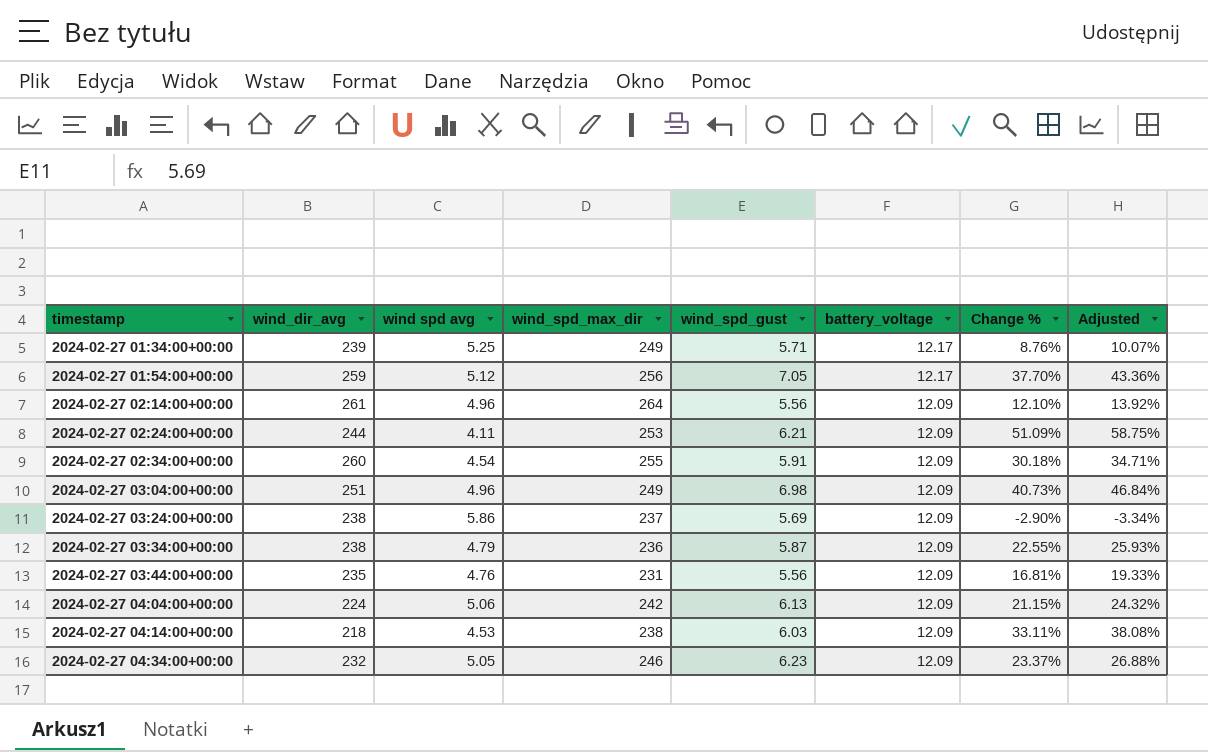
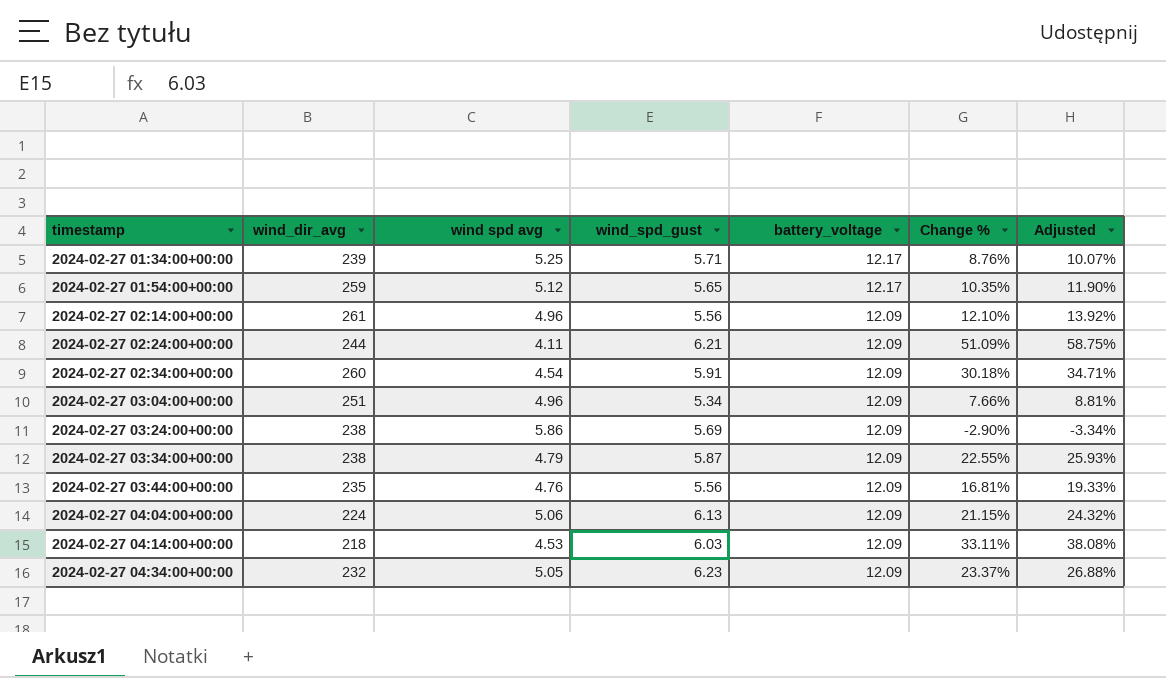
column wind_spd_max_dir | position: 4 -> none
2024-02-27 01:54:00+00:00 | wind_spd_gust: 7.05 -> 5.65
2024-02-27 01:54:00+00:00 | Change %: 37.70% -> 10.35%
2024-02-27 01:54:00+00:00 | Adjusted: 43.36% -> 11.90%
2024-02-27 03:04:00+00:00 | wind_spd_gust: 6.98 -> 5.34
2024-02-27 03:04:00+00:00 | Change %: 40.73% -> 7.66%
2024-02-27 03:04:00+00:00 | Adjusted: 46.84% -> 8.81%

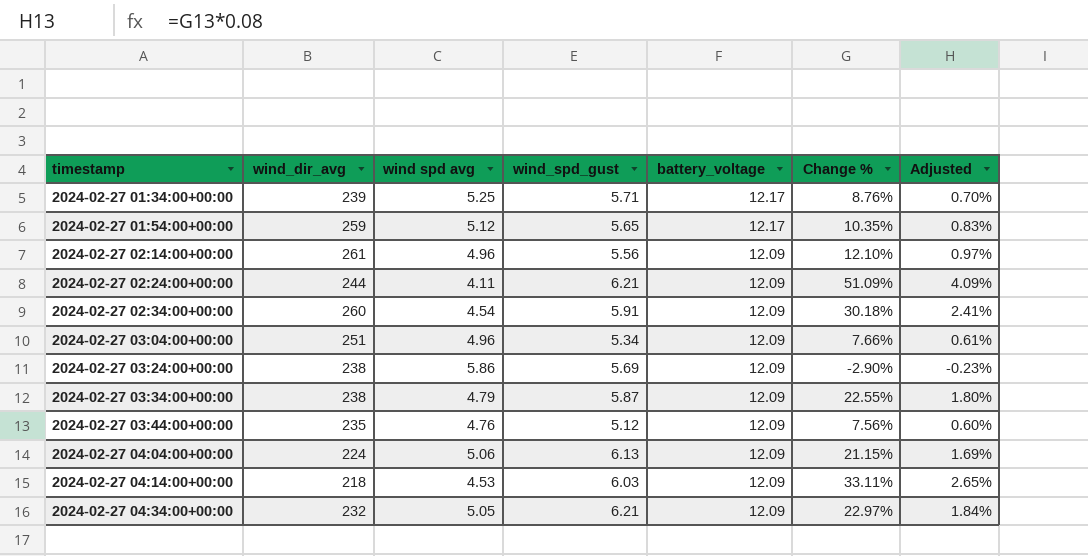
column Adjusted | formula: [Change %] * 1.15 -> [Change %] * 0.08
2024-02-27 03:44:00+00:00 | wind_spd_gust: 5.56 -> 5.12
2024-02-27 03:44:00+00:00 | Change %: 16.81% -> 7.56%
2024-02-27 04:34:00+00:00 | wind_spd_gust: 6.23 -> 6.21
2024-02-27 04:34:00+00:00 | Change %: 23.37% -> 22.97%

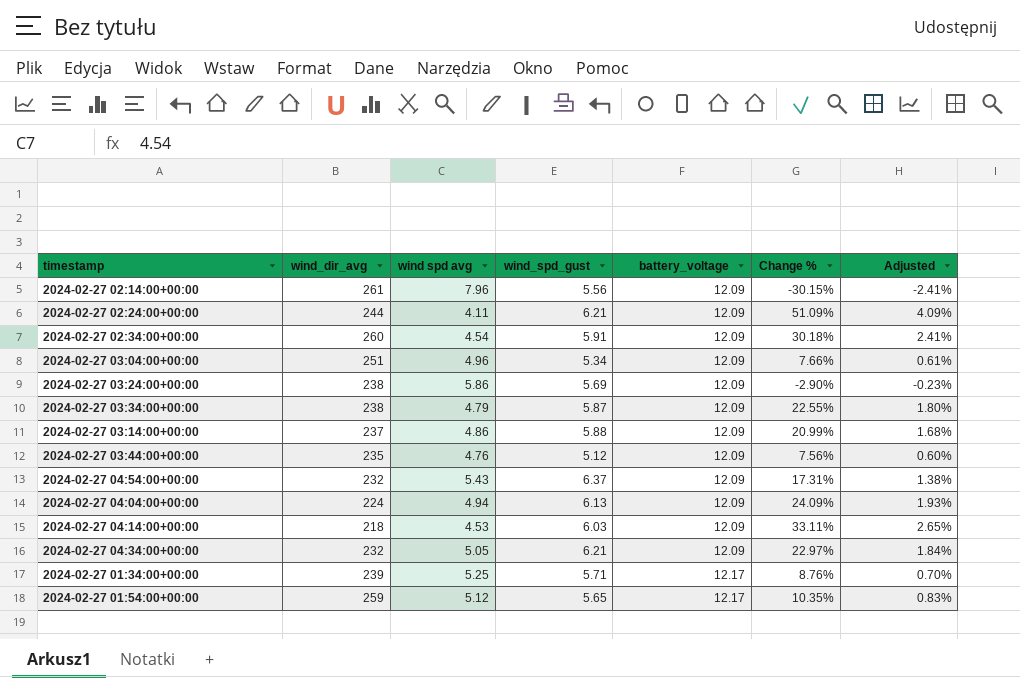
row order: timestamp ascending -> battery_voltage ascending
2024-02-27 02:14:00+00:00 | wind spd avg: 4.96 -> 7.96
2024-02-27 02:14:00+00:00 | Change %: 12.10% -> -30.15%
2024-02-27 02:14:00+00:00 | Adjusted: 0.97% -> -2.41%
row 2024-02-27 03:14:00+00:00: none -> 237 | 4.86 | 5.88 | 12.09 | 20.99% | 1.68%
row 2024-02-27 04:54:00+00:00: none -> 232 | 5.43 | 6.37 | 12.09 | 17.31% | 1.38%
2024-02-27 04:04:00+00:00 | wind spd avg: 5.06 -> 4.94
2024-02-27 04:04:00+00:00 | Change %: 21.15% -> 24.09%
2024-02-27 04:04:00+00:00 | Adjusted: 1.69% -> 1.93%

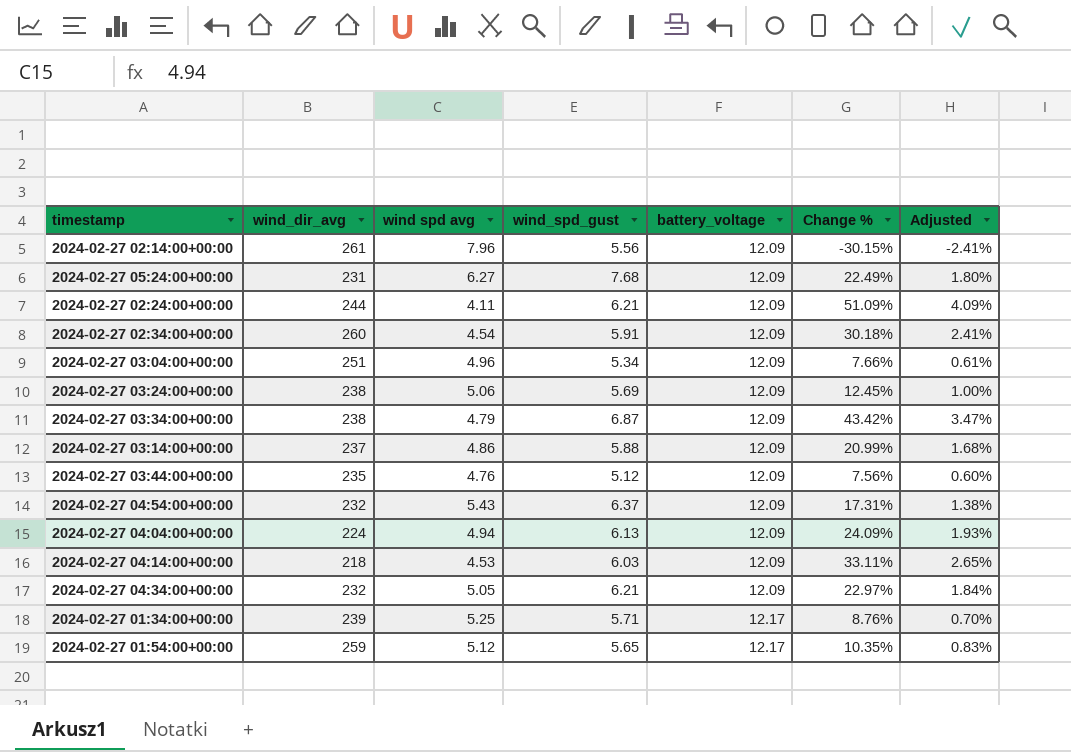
row 2024-02-27 05:24:00+00:00: none -> 231 | 6.27 | 7.68 | 12.09 | 22.49% | 1.80%
2024-02-27 03:24:00+00:00 | wind spd avg: 5.86 -> 5.06
2024-02-27 03:24:00+00:00 | Change %: -2.90% -> 12.45%
2024-02-27 03:24:00+00:00 | Adjusted: -0.23% -> 1.00%
2024-02-27 03:34:00+00:00 | wind_spd_gust: 5.87 -> 6.87
2024-02-27 03:34:00+00:00 | Change %: 22.55% -> 43.42%
2024-02-27 03:34:00+00:00 | Adjusted: 1.80% -> 3.47%

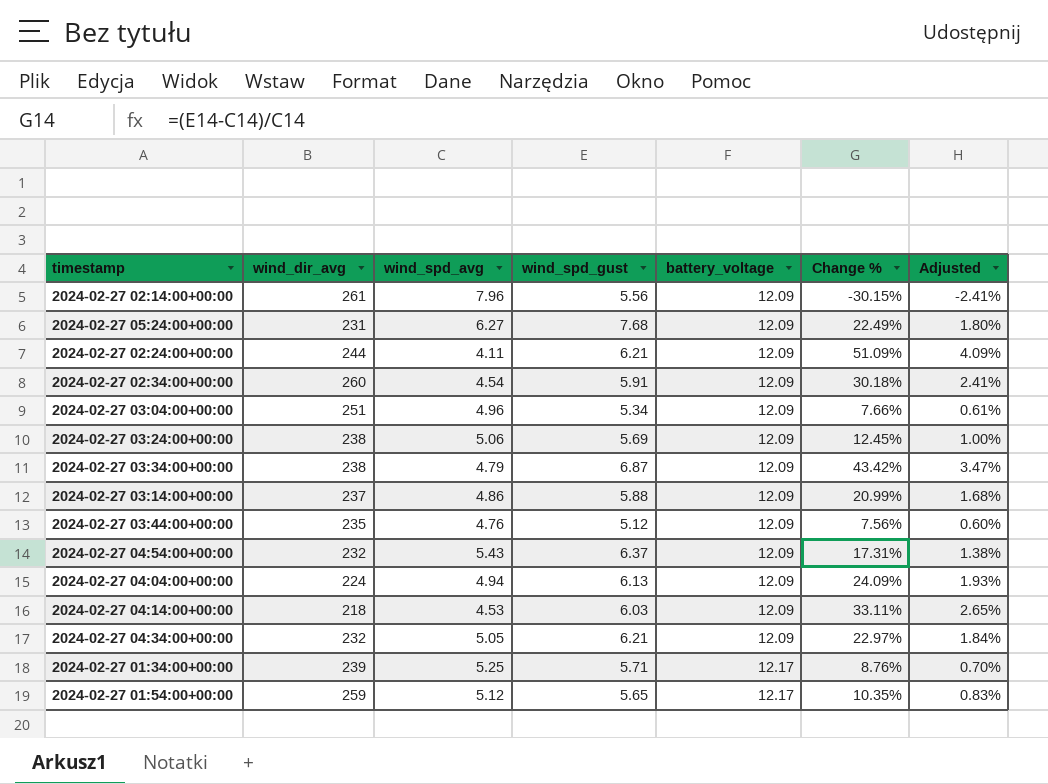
column name: wind spd avg -> wind_spd_avg

